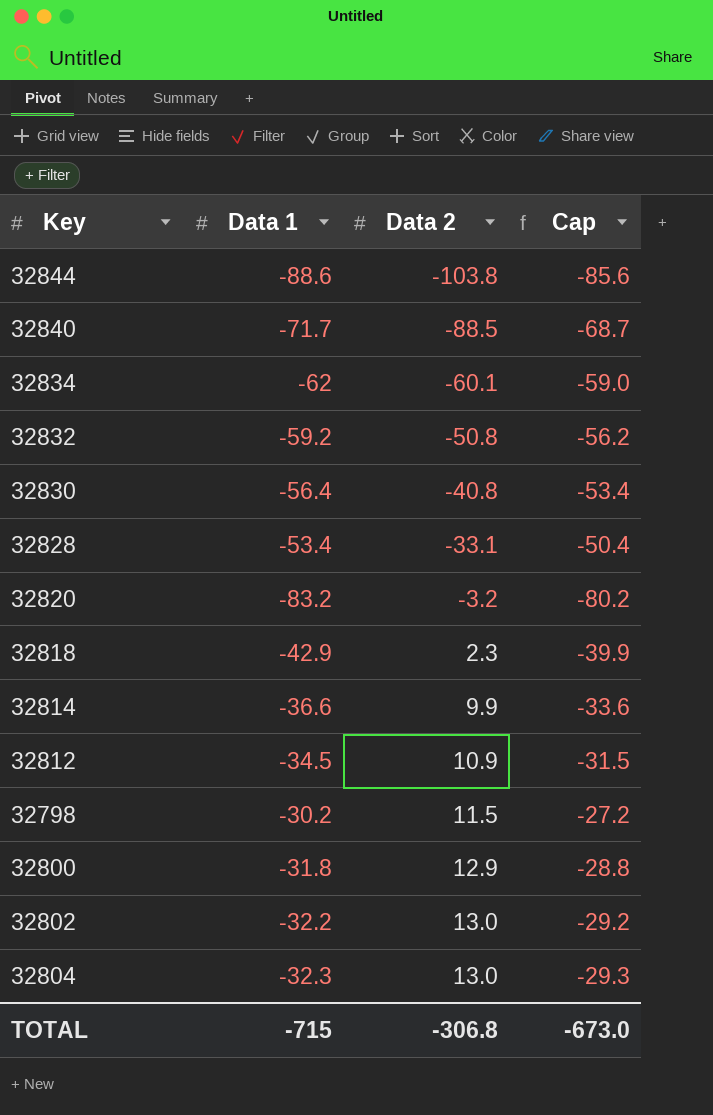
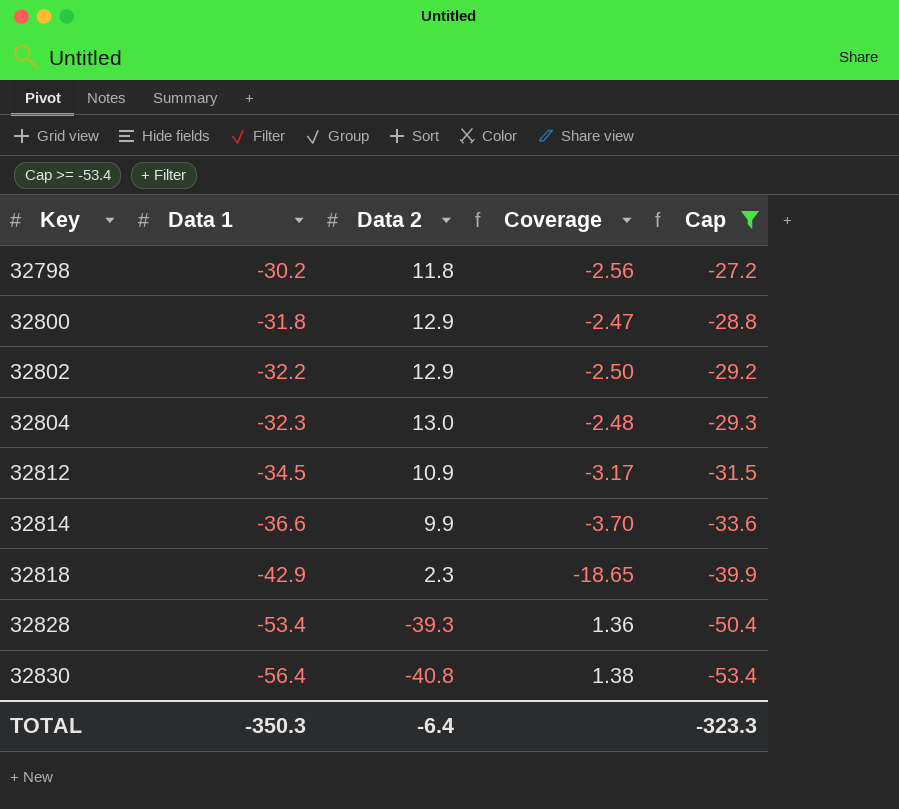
filter: none -> Cap >= -53.4
row order: Data 2 ascending -> Key ascending
column Coverage | formula: none -> [Data 1] / [Data 2]
32798 | Data 2: 11.5 -> 11.8
32802 | Data 2: 13.0 -> 12.9
32828 | Data 2: -33.1 -> -39.3
TOTAL | Data 1: -715 -> -350.3
TOTAL | Data 2: -306.8 -> -6.4
TOTAL | Cap: -673.0 -> -323.3

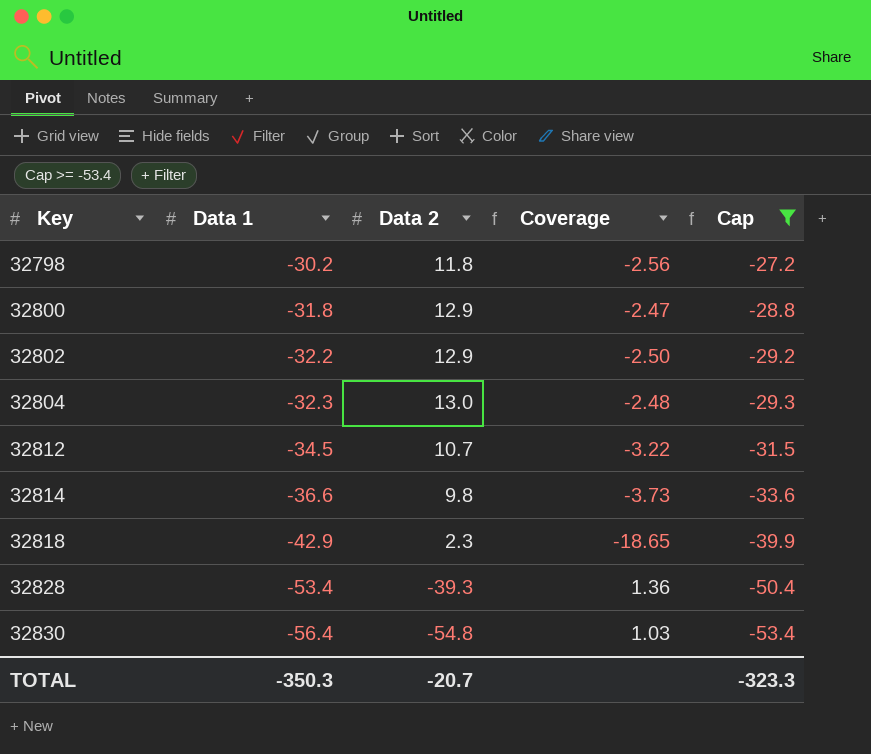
32812 | Data 2: 10.9 -> 10.7
32812 | Coverage: -3.17 -> -3.22
32814 | Data 2: 9.9 -> 9.8
32814 | Coverage: -3.70 -> -3.73
32830 | Data 2: -40.8 -> -54.8
32830 | Coverage: 1.38 -> 1.03
TOTAL | Data 2: -6.4 -> -20.7

